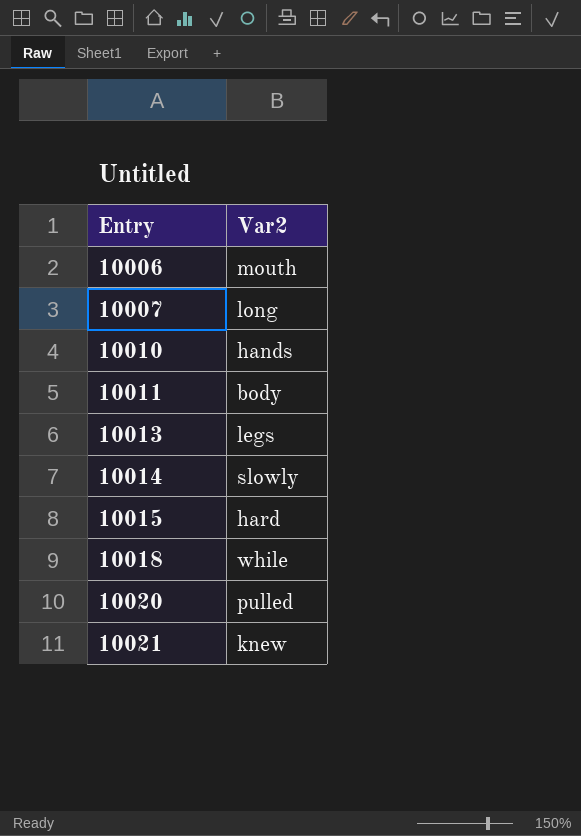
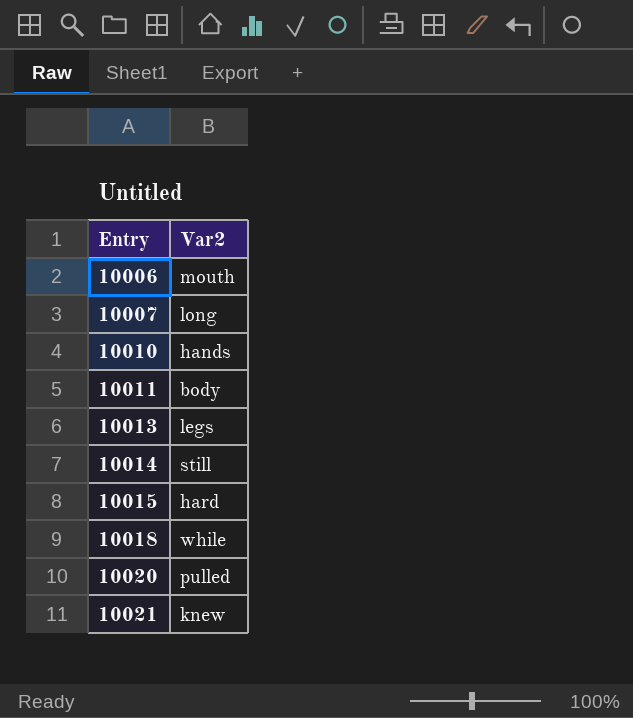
10014 | Var2: slowly -> still

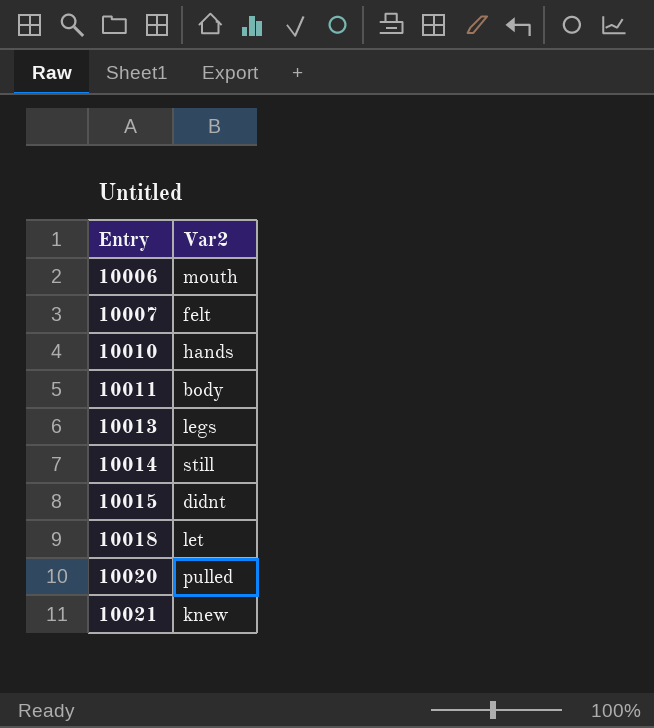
10007 | Var2: long -> felt
10015 | Var2: hard -> didnt
10018 | Var2: while -> let

